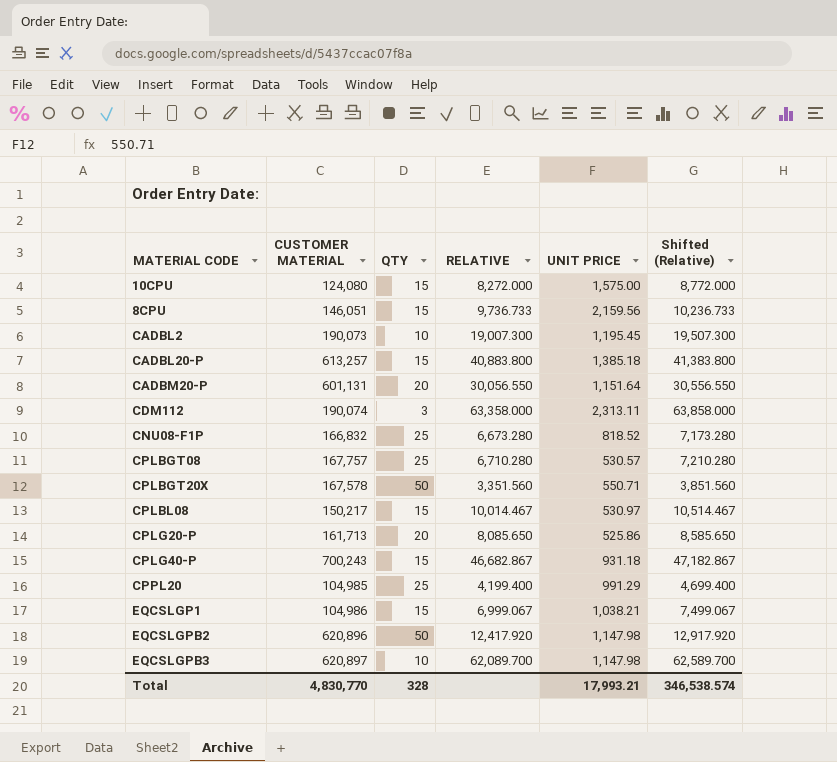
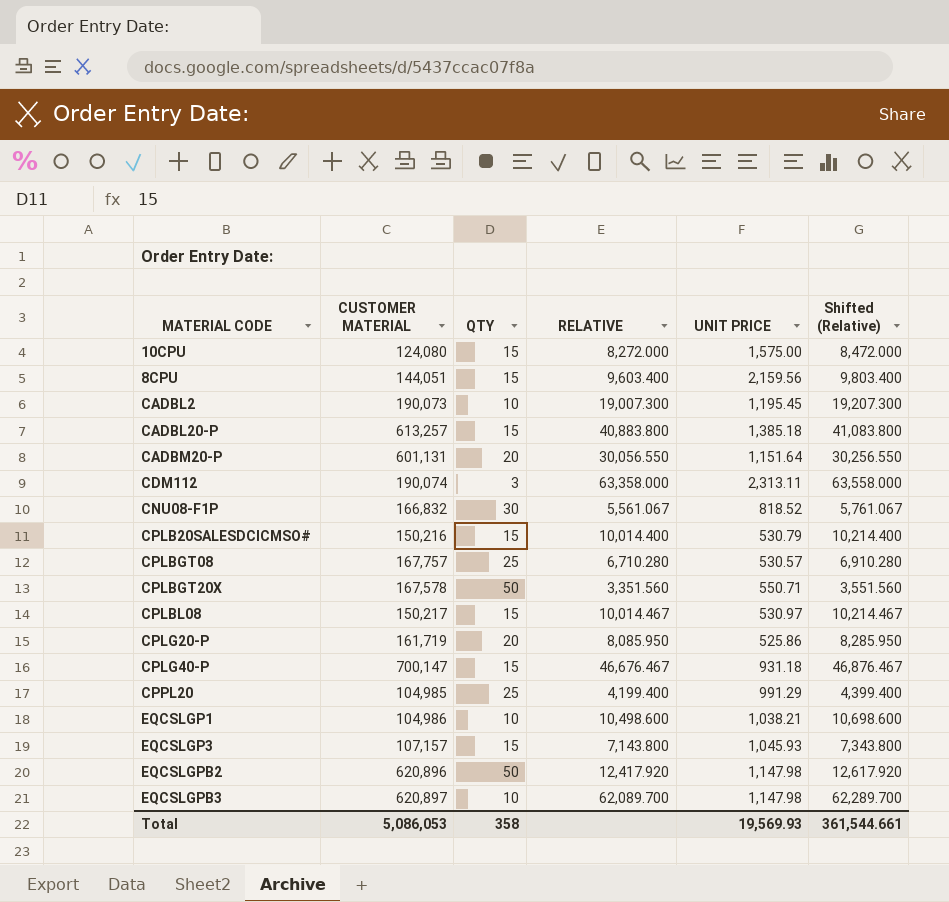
column Shifted (Relative) | formula: [RELATIVE] + 500 -> [RELATIVE] + 200
8CPU | CUSTOMER MATERIAL: 146,051 -> 144,051
8CPU | RELATIVE: 9,736.733 -> 9,603.400
CNU08-F1P | QTY: 25 -> 30
CNU08-F1P | RELATIVE: 6,673.280 -> 5,561.067
row CPLB20SALESDCICMSO#: none -> 150,216 | 15 | 10,014.400 | 530.79 | 10,214.400
CPLG20-P | CUSTOMER MATERIAL: 161,713 -> 161,719
CPLG20-P | RELATIVE: 8,085.650 -> 8,085.950
CPLG40-P | CUSTOMER MATERIAL: 700,243 -> 700,147
CPLG40-P | RELATIVE: 46,682.867 -> 46,676.467
EQCSLGP1 | QTY: 15 -> 10
EQCSLGP1 | RELATIVE: 6,999.067 -> 10,498.600
row EQCSLGP3: none -> 107,157 | 15 | 7,143.800 | 1,045.93 | 7,343.800
Total | CUSTOMER MATERIAL: 4,830,770 -> 5,086,053
Total | QTY: 328 -> 358
Total | UNIT PRICE: 17,993.21 -> 19,569.93
Total | Shifted (Relative): 346,538.574 -> 361,544.661

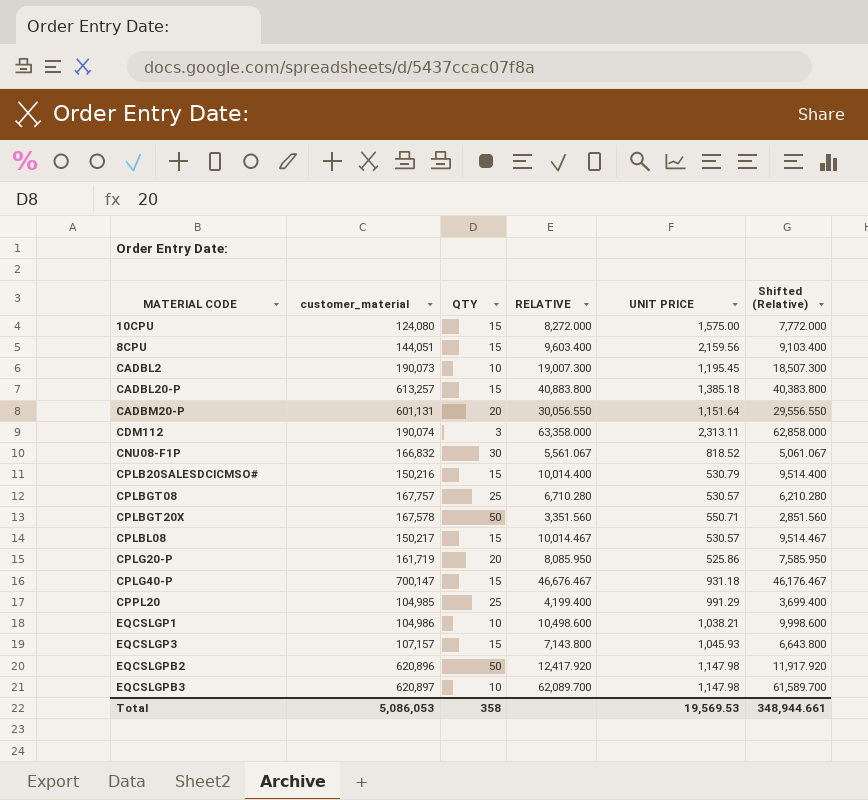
column name: CUSTOMER MATERIAL -> customer_material
column Shifted (Relative) | formula: [RELATIVE] + 200 -> [RELATIVE] - 500
CPLBL08 | UNIT PRICE: 530.97 -> 530.57
Total | UNIT PRICE: 19,569.93 -> 19,569.53
Total | Shifted (Relative): 361,544.661 -> 348,944.661

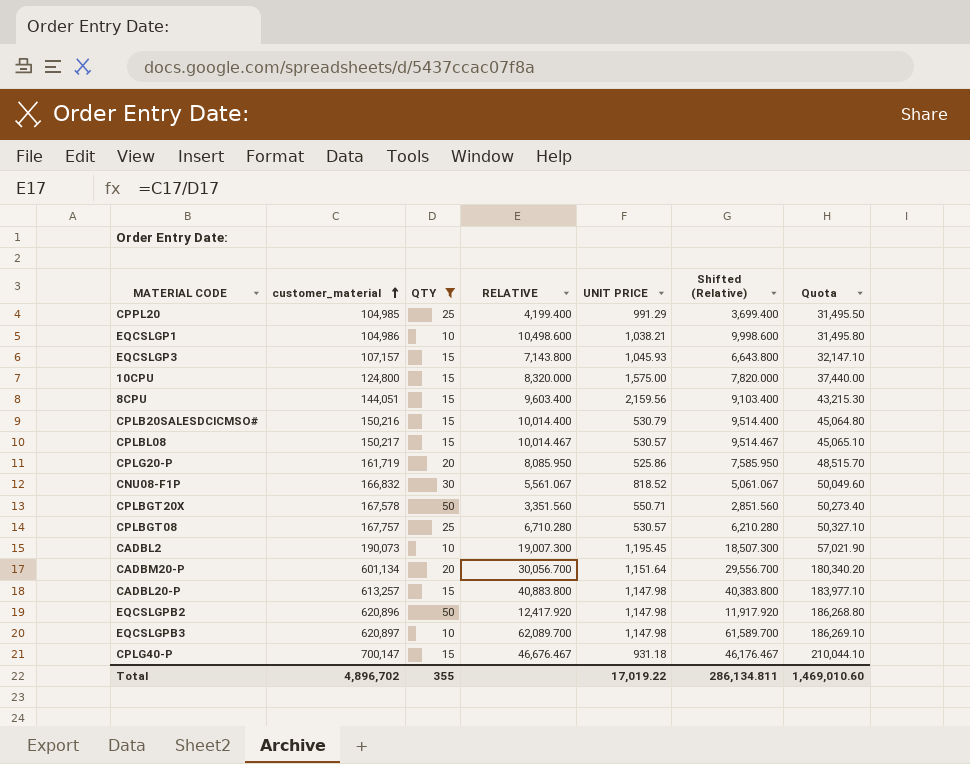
filter: none -> QTY != 3
row order: none -> customer_material ascending
column Quota | formula: none -> [customer_material] * 0.3
10CPU | customer_material: 124,080 -> 124,800
10CPU | RELATIVE: 8,272.000 -> 8,320.000
10CPU | Shifted (Relative): 7,772.000 -> 7,820.000
CADBM20-P | customer_material: 601,131 -> 601,134
CADBM20-P | RELATIVE: 30,056.550 -> 30,056.700
CADBM20-P | Shifted (Relative): 29,556.550 -> 29,556.700
CADBL20-P | UNIT PRICE: 1,385.18 -> 1,147.98
Total | customer_material: 5,086,053 -> 4,896,702
Total | QTY: 358 -> 355
Total | UNIT PRICE: 19,569.53 -> 17,019.22
Total | Shifted (Relative): 348,944.661 -> 286,134.811

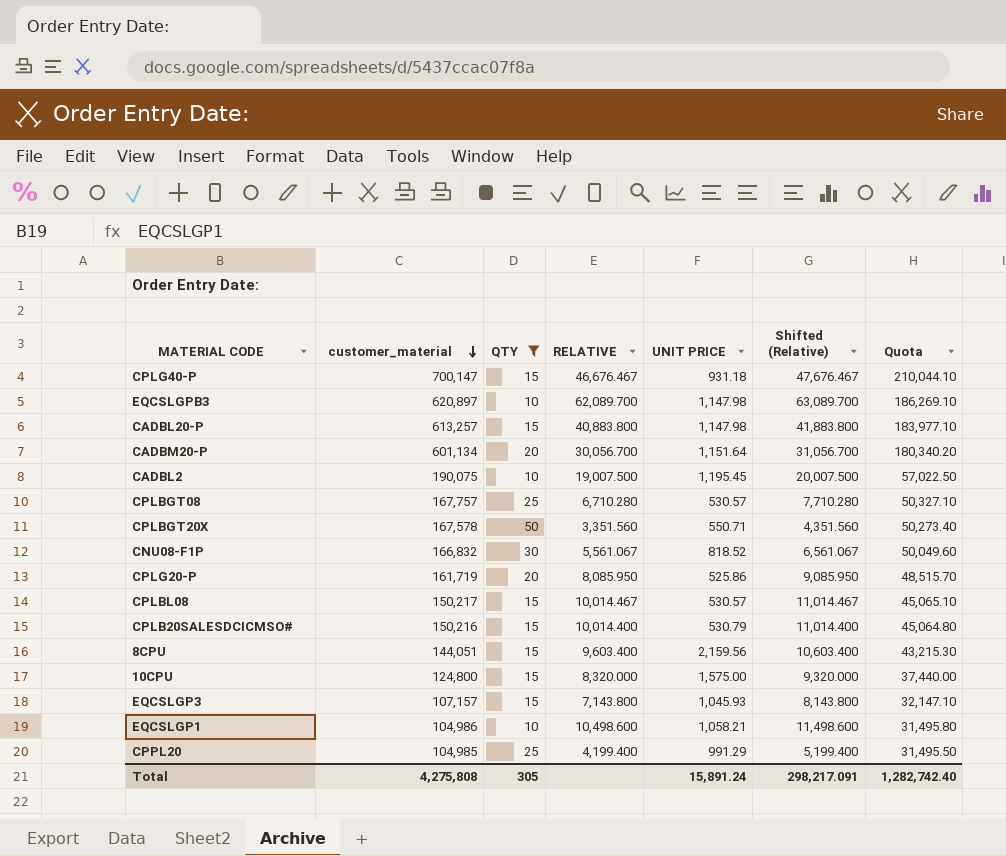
row order: customer_material ascending -> customer_material descending
column Shifted (Relative) | formula: [RELATIVE] - 500 -> [RELATIVE] + 1000
row EQCSLGPB2: 620,896 | 50 | 12,417.920 | 1,147.98 | 11,917.920 | 186,268.80 -> none
CADBL2 | customer_material: 190,073 -> 190,075
CADBL2 | RELATIVE: 19,007.300 -> 19,007.500
CADBL2 | Quota: 57,021.90 -> 57,022.50
EQCSLGP1 | UNIT PRICE: 1,038.21 -> 1,058.21
Total | customer_material: 4,896,702 -> 4,275,808
Total | QTY: 355 -> 305
Total | UNIT PRICE: 17,019.22 -> 15,891.24
Total | Shifted (Relative): 286,134.811 -> 298,217.091
Total | Quota: 1,469,010.60 -> 1,282,742.40

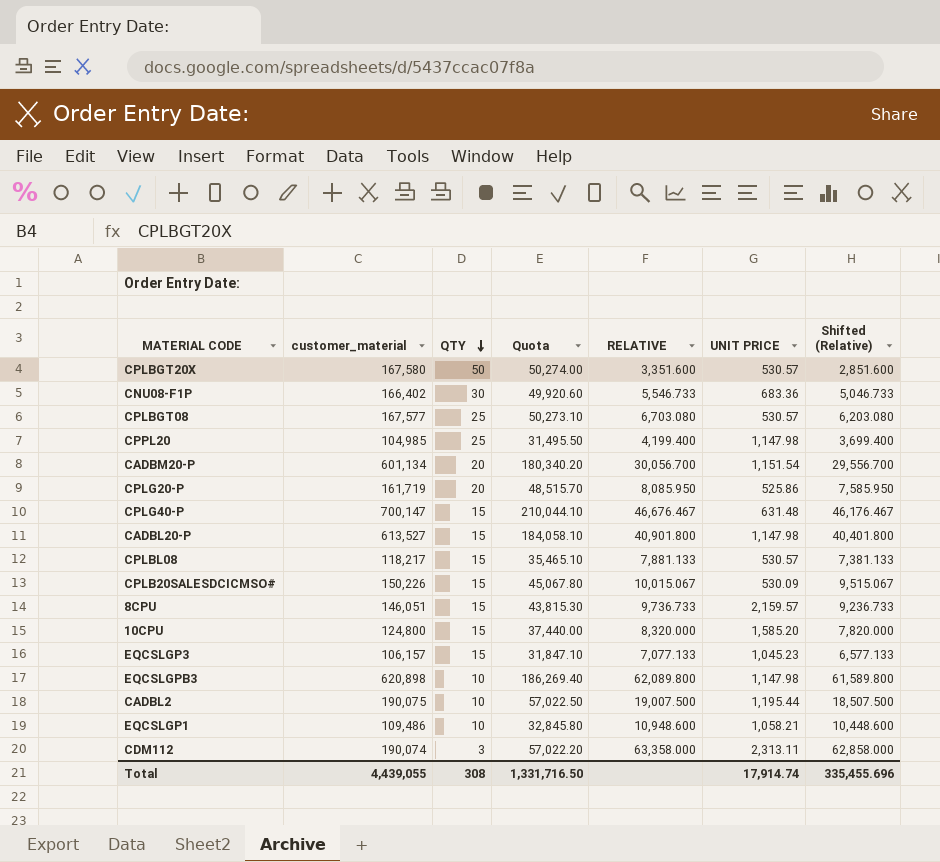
filter: QTY != 3 -> none
row order: customer_material descending -> QTY descending
column Quota | position: 7 -> 4
column Shifted (Relative) | formula: [RELATIVE] + 1000 -> [RELATIVE] - 500
CPLBGT20X | customer_material: 167,578 -> 167,580
CPLBGT20X | Quota: 50,273.40 -> 50,274.00
CPLBGT20X | RELATIVE: 3,351.560 -> 3,351.600
CPLBGT20X | UNIT PRICE: 550.71 -> 530.57
CNU08-F1P | customer_material: 166,832 -> 166,402
CNU08-F1P | Quota: 50,049.60 -> 49,920.60
CNU08-F1P | RELATIVE: 5,561.067 -> 5,546.733
CNU08-F1P | UNIT PRICE: 818.52 -> 683.36
CPLBGT08 | customer_material: 167,757 -> 167,577
CPLBGT08 | Quota: 50,327.10 -> 50,273.10
CPLBGT08 | RELATIVE: 6,710.280 -> 6,703.080
CPPL20 | UNIT PRICE: 991.29 -> 1,147.98
CADBM20-P | UNIT PRICE: 1,151.64 -> 1,151.54
CPLG40-P | UNIT PRICE: 931.18 -> 631.48
CADBL20-P | customer_material: 613,257 -> 613,527
CADBL20-P | Quota: 183,977.10 -> 184,058.10
CADBL20-P | RELATIVE: 40,883.800 -> 40,901.800
CPLBL08 | customer_material: 150,217 -> 118,217
CPLBL08 | Quota: 45,065.10 -> 35,465.10
CPLBL08 | RELATIVE: 10,014.467 -> 7,881.133
CPLB20SALESDCICMSO# | customer_material: 150,216 -> 150,226
CPLB20SALESDCICMSO# | Quota: 45,064.80 -> 45,067.80
CPLB20SALESDCICMSO# | RELATIVE: 10,014.400 -> 10,015.067
CPLB20SALESDCICMSO# | UNIT PRICE: 530.79 -> 530.09
8CPU | customer_material: 144,051 -> 146,051
8CPU | Quota: 43,215.30 -> 43,815.30
8CPU | RELATIVE: 9,603.400 -> 9,736.733
8CPU | UNIT PRICE: 2,159.56 -> 2,159.57
10CPU | UNIT PRICE: 1,575.00 -> 1,585.20
EQCSLGP3 | customer_material: 107,157 -> 106,157
EQCSLGP3 | Quota: 32,147.10 -> 31,847.10
EQCSLGP3 | RELATIVE: 7,143.800 -> 7,077.133
EQCSLGP3 | UNIT PRICE: 1,045.93 -> 1,045.23
EQCSLGPB3 | customer_material: 620,897 -> 620,898
EQCSLGPB3 | Quota: 186,269.10 -> 186,269.40
EQCSLGPB3 | RELATIVE: 62,089.700 -> 62,089.800
CADBL2 | UNIT PRICE: 1,195.45 -> 1,195.44
EQCSLGP1 | customer_material: 104,986 -> 109,486
EQCSLGP1 | Quota: 31,495.80 -> 32,845.80
EQCSLGP1 | RELATIVE: 10,498.600 -> 10,948.600
Total | customer_material: 4,275,808 -> 4,439,055
Total | QTY: 305 -> 308
Total | Quota: 1,282,742.40 -> 1,331,716.50
Total | UNIT PRICE: 15,891.24 -> 17,914.74
Total | Shifted (Relative): 298,217.091 -> 335,455.696

